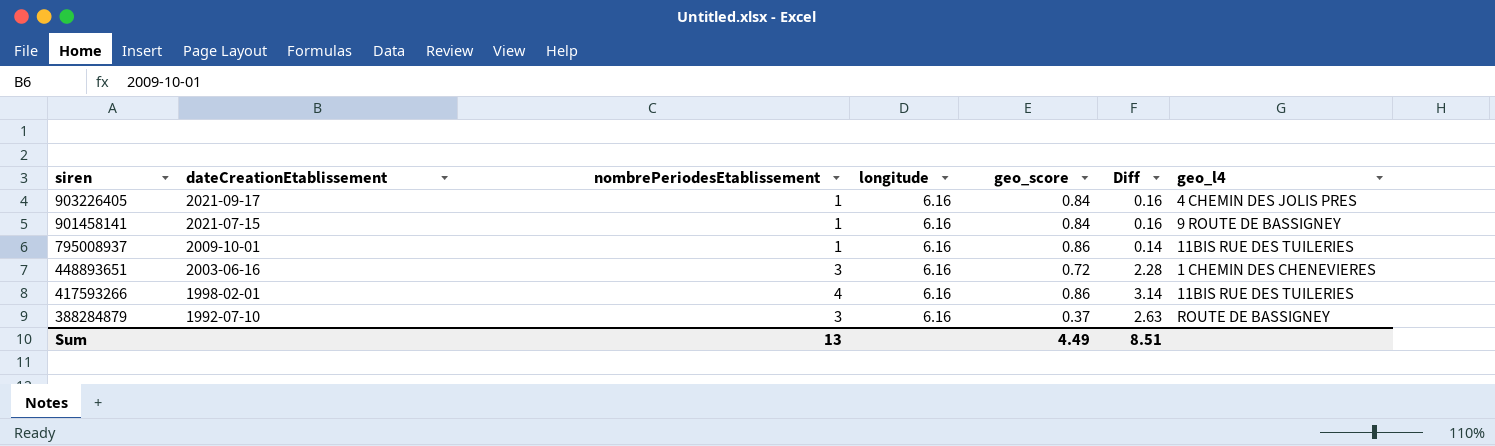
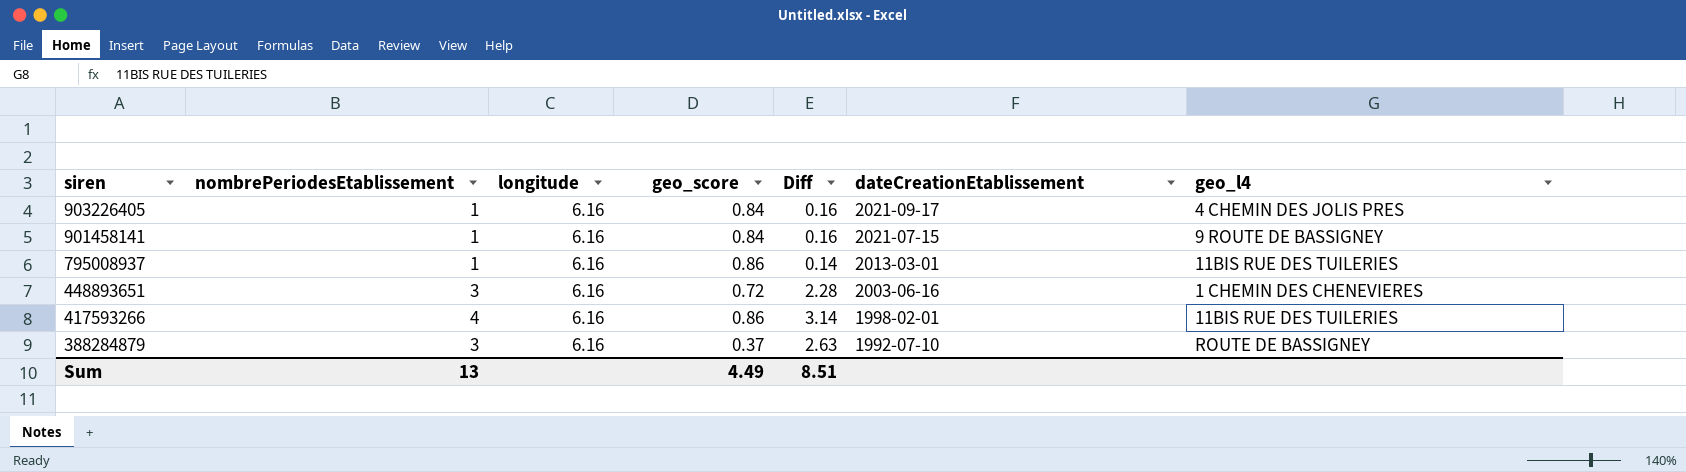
column dateCreationEtablissement | position: 2 -> 6
795008937 | dateCreationEtablissement: 2009-10-01 -> 2013-03-01

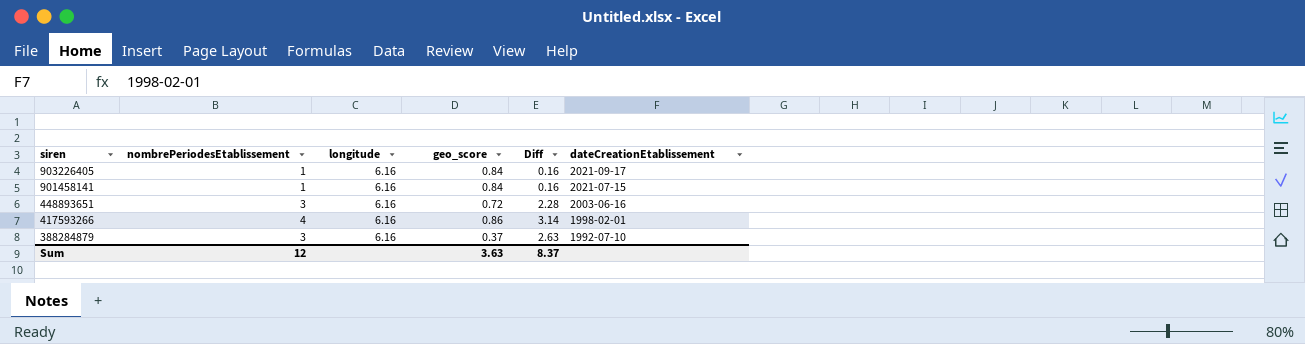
column geo_l4 | position: 7 -> none
row 795008937: 1 | 6.16 | 0.86 | 0.14 | 2013-03-01 | 11BIS RUE DES TUILERIES -> none
Sum | nombrePeriodesEtablissement: 13 -> 12
Sum | geo_score: 4.49 -> 3.63
Sum | Diff: 8.51 -> 8.37

